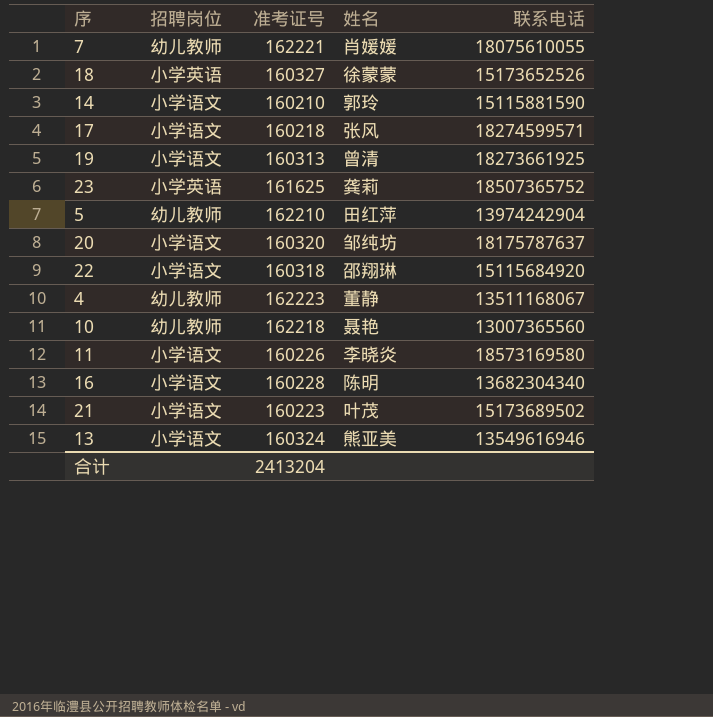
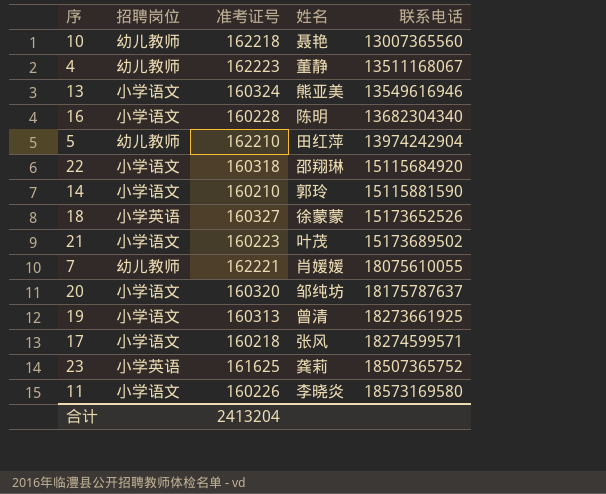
row order: none -> 联系电话 ascending

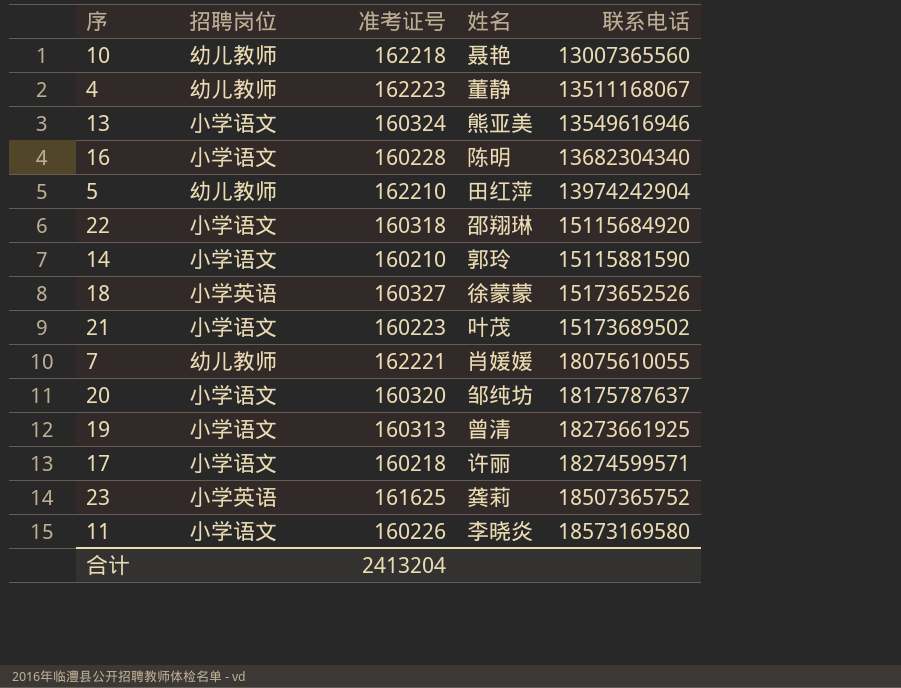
17 | 姓名: 张风 -> 许丽

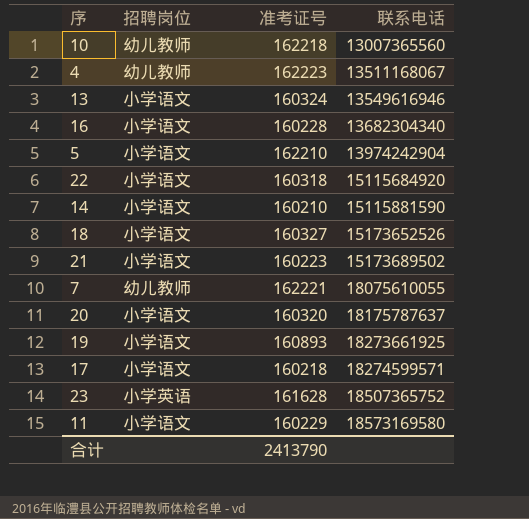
column 姓名 | position: 4 -> none
5 | 招聘岗位: 幼儿教师 -> 小学语文
18 | 招聘岗位: 小学英语 -> 小学语文
19 | 准考证号: 160313 -> 160893
23 | 准考证号: 161625 -> 161628
11 | 准考证号: 160226 -> 160229
合计 | 准考证号: 2413204 -> 2413790

